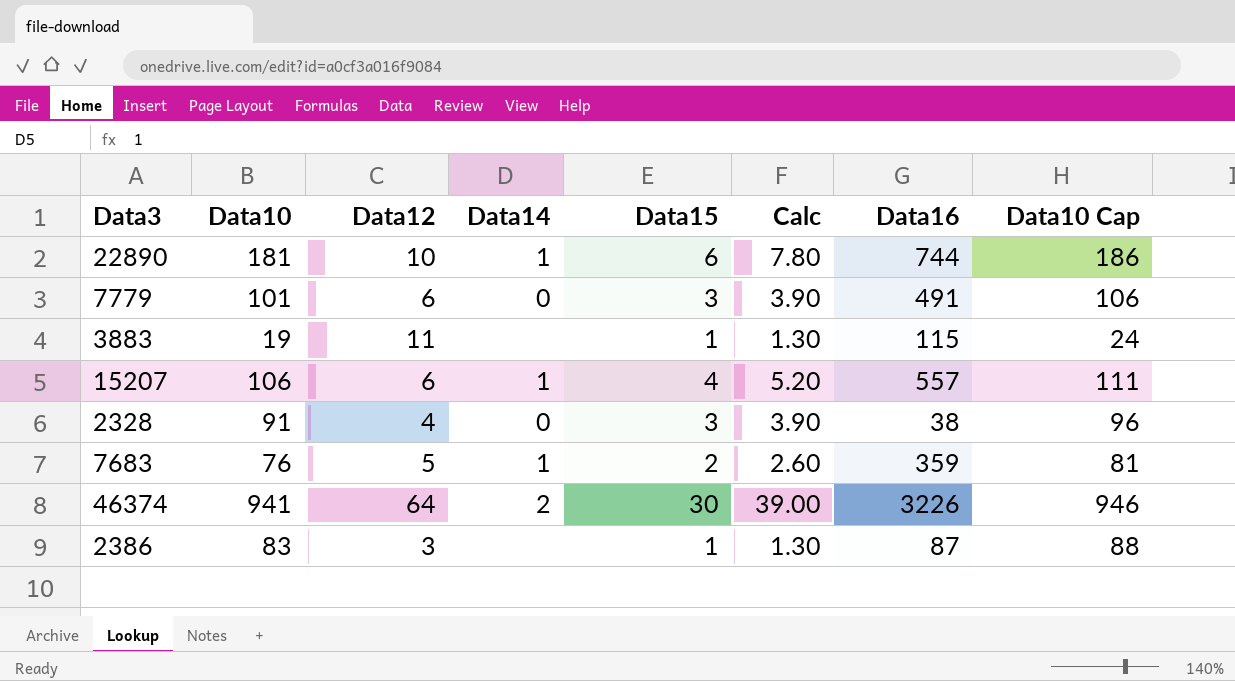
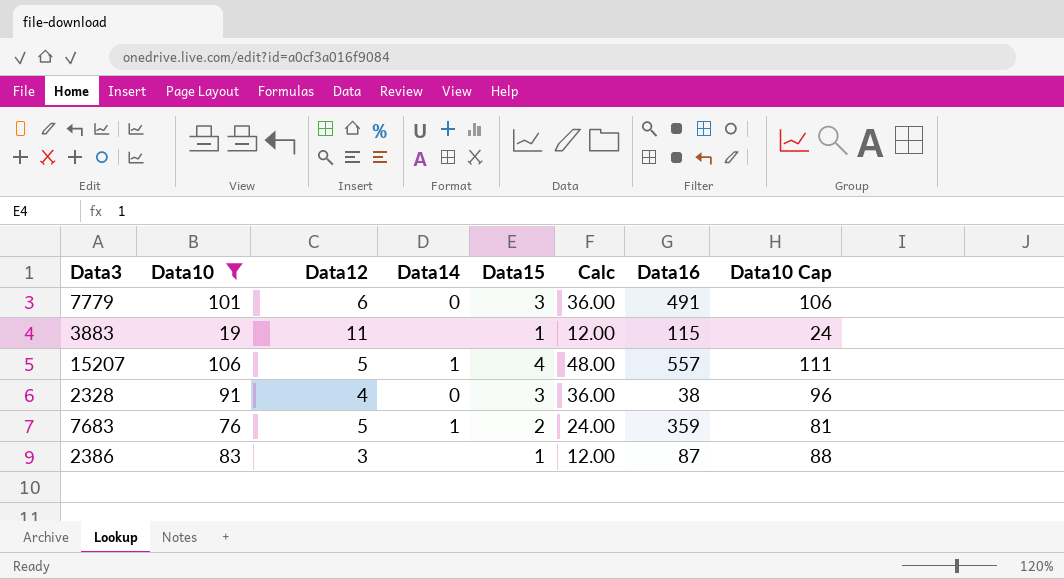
filter: none -> Data10 <= 106
column Calc | formula: [Data15] * 1.3 -> [Data15] * 12
15207 | Data12: 6 -> 5

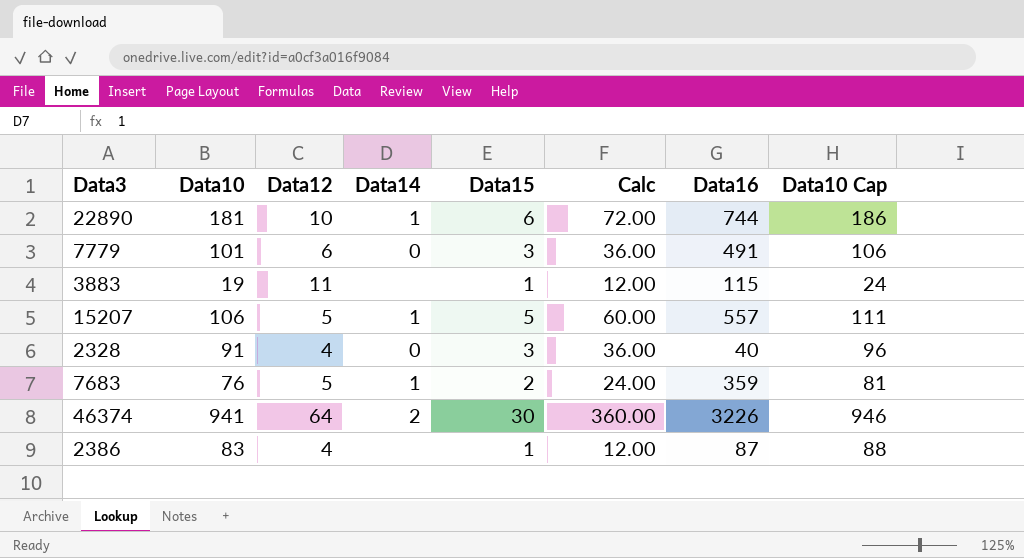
filter: Data10 <= 106 -> none
15207 | Data15: 4 -> 5
15207 | Calc: 48.00 -> 60.00
2328 | Data16: 38 -> 40
2386 | Data12: 3 -> 4

